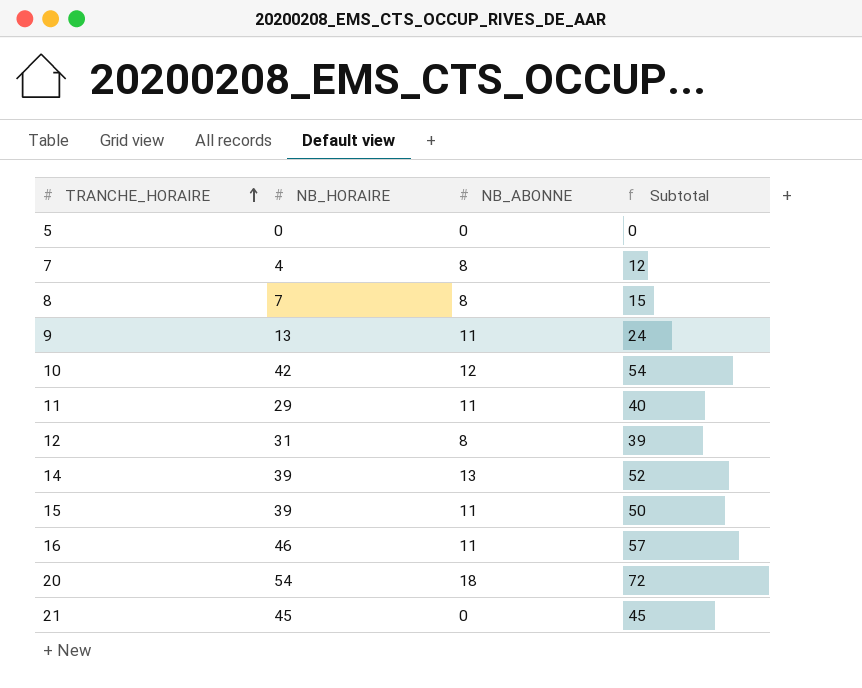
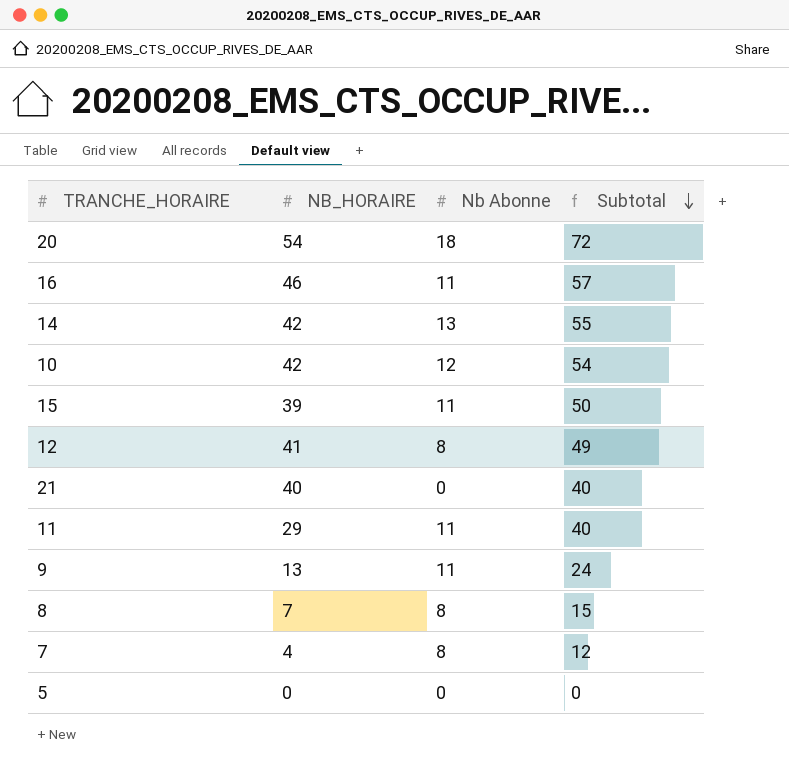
row order: TRANCHE_HORAIRE ascending -> Subtotal descending
column name: NB_ABONNE -> Nb Abonne
14 | NB_HORAIRE: 39 -> 42
14 | Subtotal: 52 -> 55
12 | NB_HORAIRE: 31 -> 41
12 | Subtotal: 39 -> 49
21 | NB_HORAIRE: 45 -> 40
21 | Subtotal: 45 -> 40

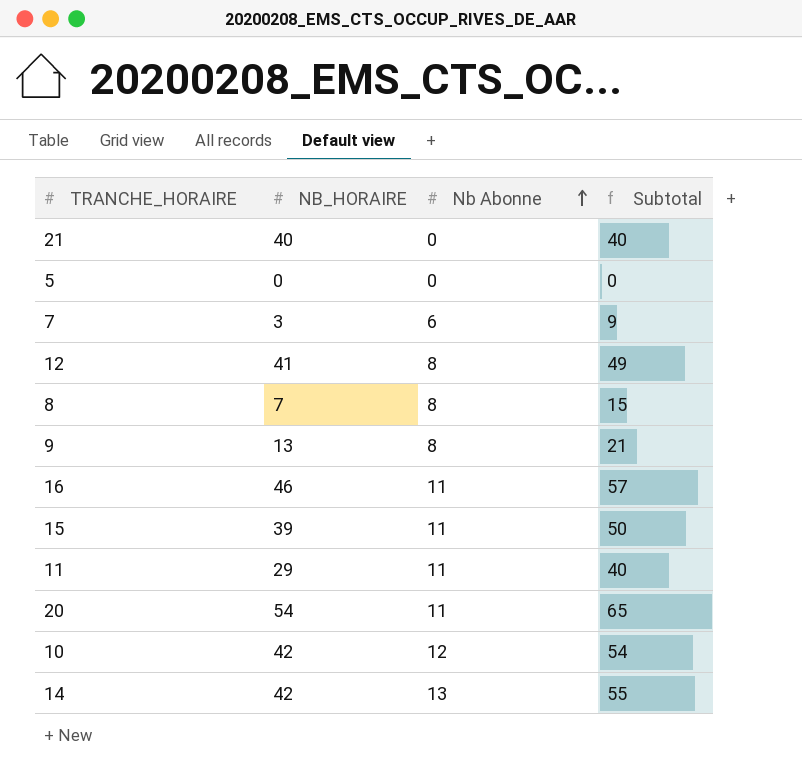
row order: Subtotal descending -> Nb Abonne ascending
7 | NB_HORAIRE: 4 -> 3
7 | Nb Abonne: 8 -> 6
7 | Subtotal: 12 -> 9
9 | Nb Abonne: 11 -> 8
9 | Subtotal: 24 -> 21
20 | Nb Abonne: 18 -> 11
20 | Subtotal: 72 -> 65

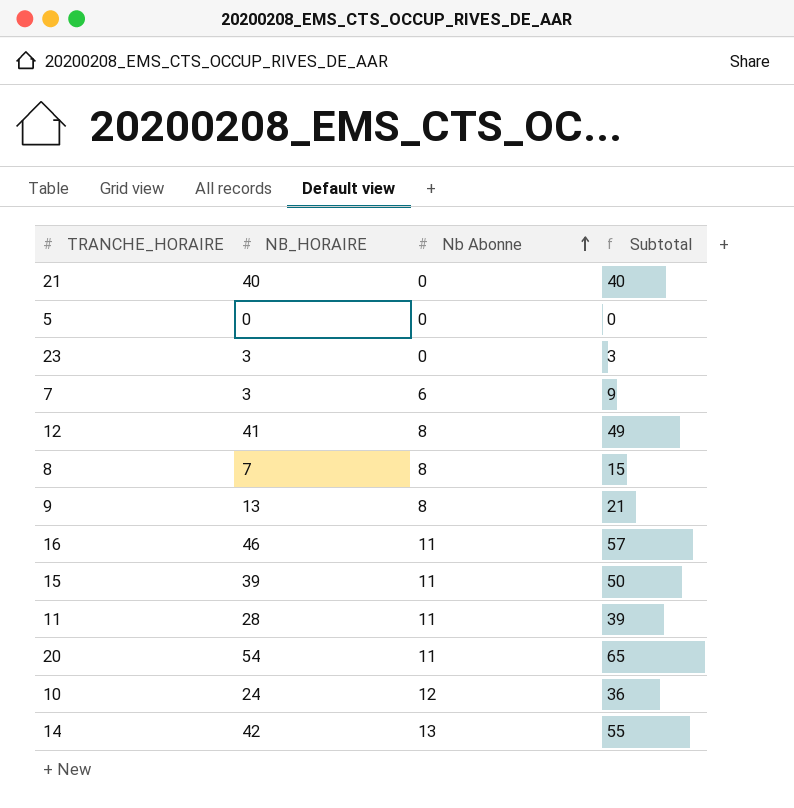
row 23: none -> 3 | 0 | 3
11 | NB_HORAIRE: 29 -> 28
11 | Subtotal: 40 -> 39
10 | NB_HORAIRE: 42 -> 24
10 | Subtotal: 54 -> 36

